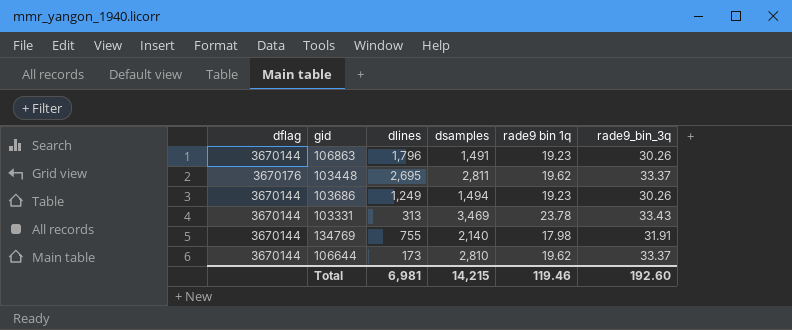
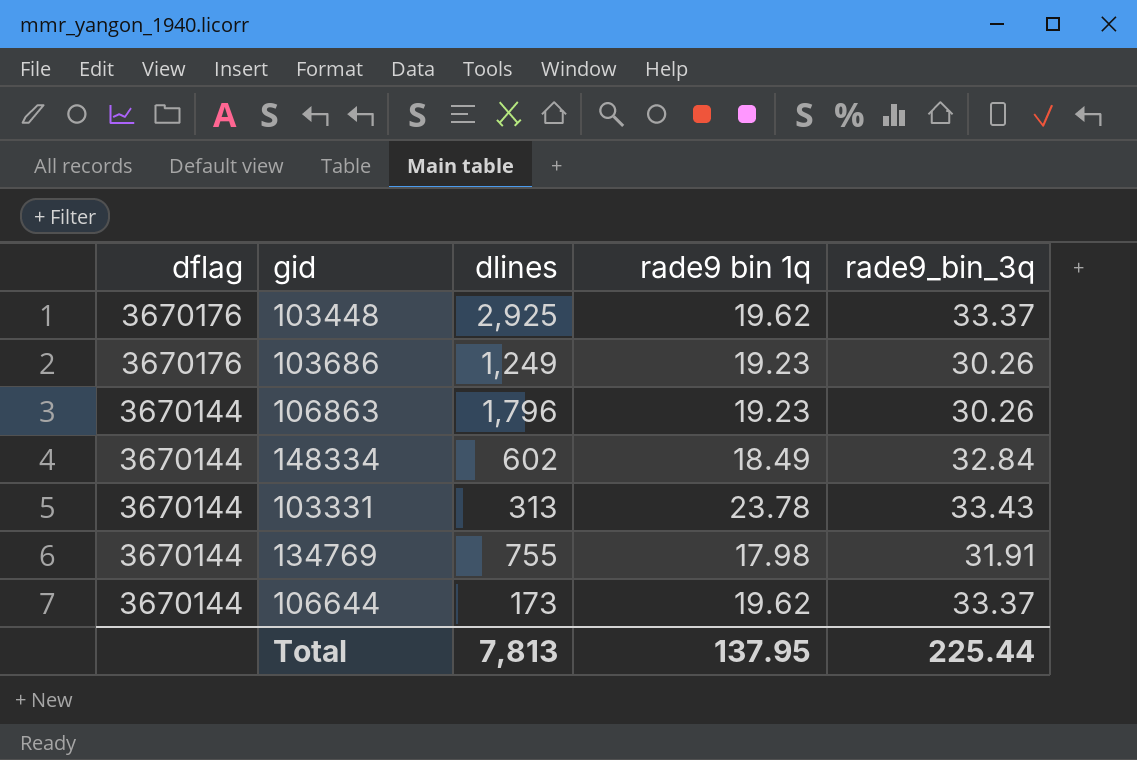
row order: none -> dflag descending
column dsamples | position: 4 -> none
103448 | dlines: 2,695 -> 2,925
103686 | dflag: 3670144 -> 3670176
row 148334: none -> 3670144 | 602 | 18.49 | 32.84
Total | dlines: 6,981 -> 7,813
Total | rade9 bin 1q: 119.46 -> 137.95
Total | rade9_bin_3q: 192.60 -> 225.44

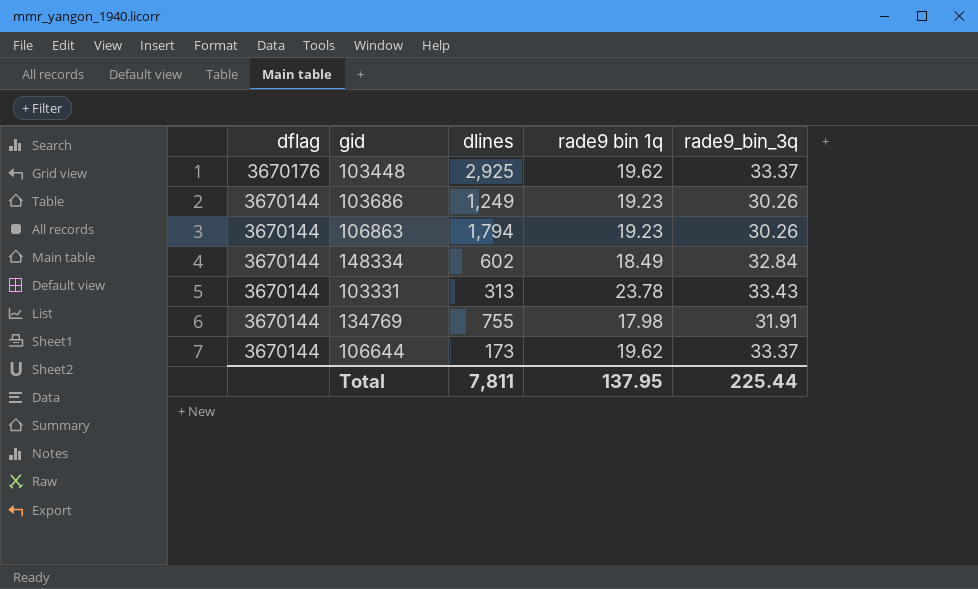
103686 | dflag: 3670176 -> 3670144
106863 | dlines: 1,796 -> 1,794
Total | dlines: 7,813 -> 7,811

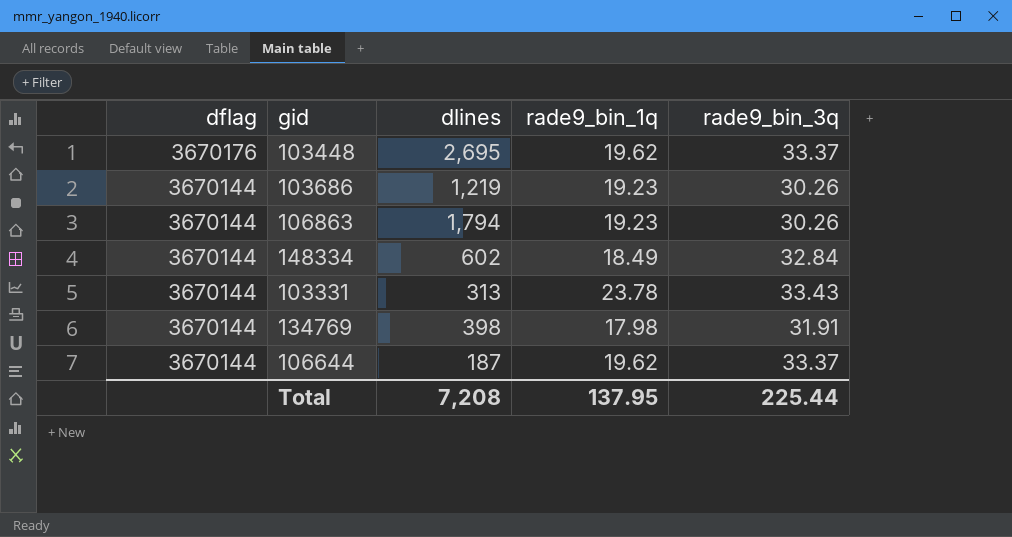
column name: rade9 bin 1q -> rade9_bin_1q
103448 | dlines: 2,925 -> 2,695
103686 | dlines: 1,249 -> 1,219
134769 | dlines: 755 -> 398
106644 | dlines: 173 -> 187
Total | dlines: 7,811 -> 7,208

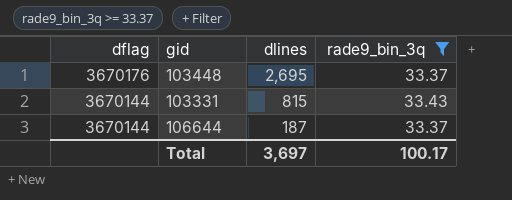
filter: none -> rade9_bin_3q >= 33.37
column rade9_bin_1q | position: 4 -> none
103331 | dlines: 313 -> 815
Total | dlines: 7,208 -> 3,697
Total | rade9_bin_3q: 225.44 -> 100.17

